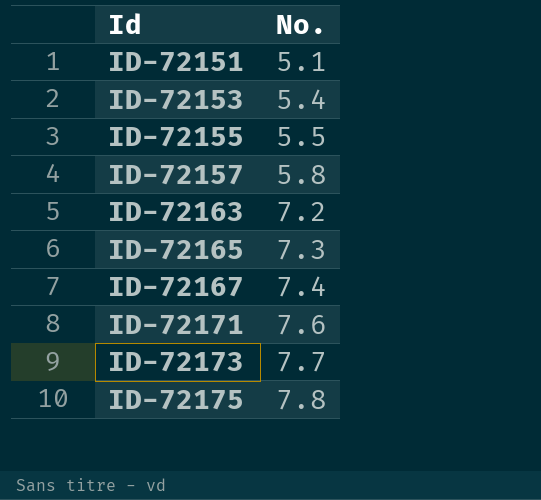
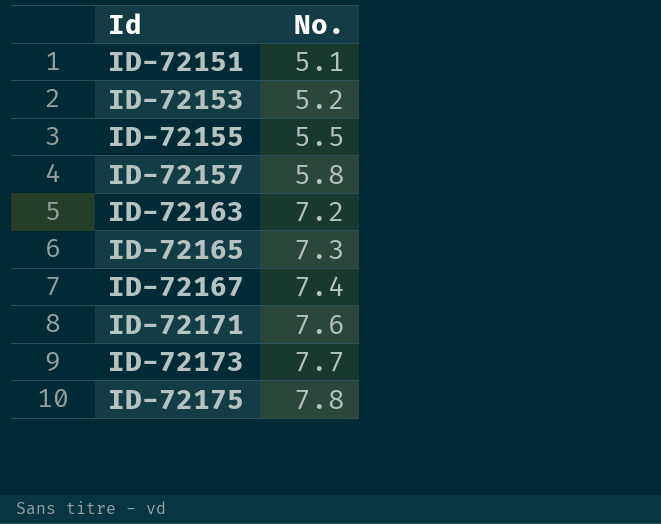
ID-72153 | No.: 5.4 -> 5.2

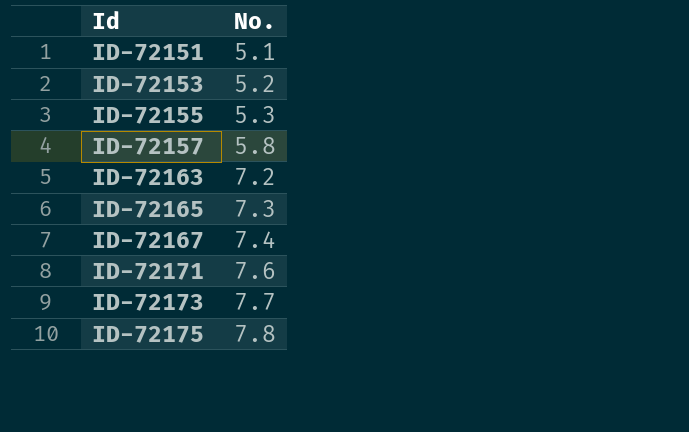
ID-72155 | No.: 5.5 -> 5.3

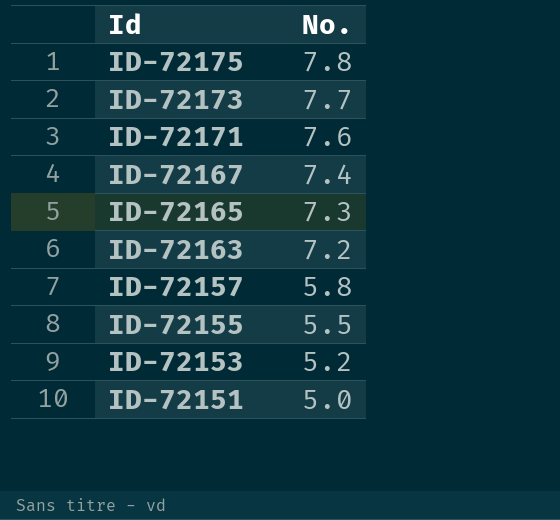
row order: Id ascending -> Id descending
ID-72155 | No.: 5.3 -> 5.5
ID-72151 | No.: 5.1 -> 5.0

